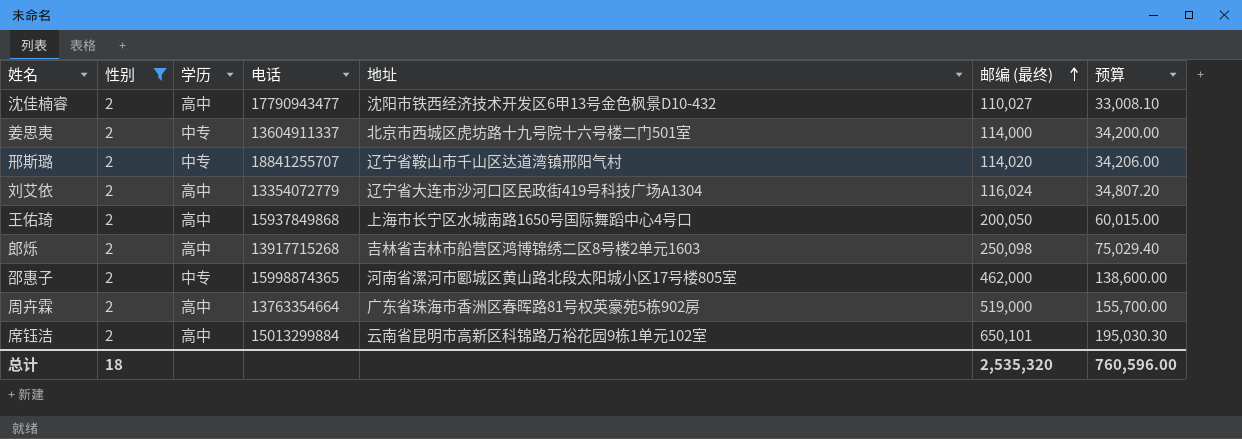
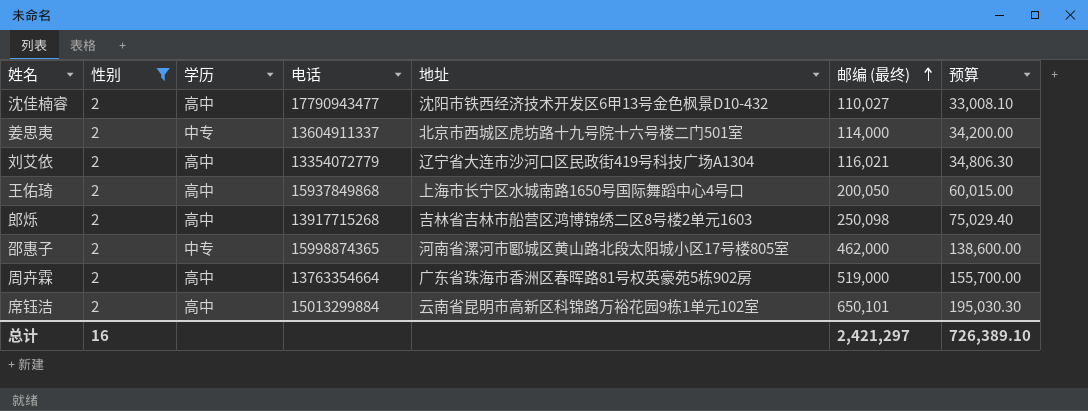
row 邢斯璐: 2 | 中专 | 18841255707 | 辽宁省鞍山市千山区达道湾镇邢阳气村 | 114,020 | 34,206.00 -> none
刘艾依 | 邮编 (最终): 116,024 -> 116,021
刘艾依 | 预算: 34,807.20 -> 34,806.30
总计 | 性别: 18 -> 16
总计 | 邮编 (最终): 2,535,320 -> 2,421,297
总计 | 预算: 760,596.00 -> 726,389.10

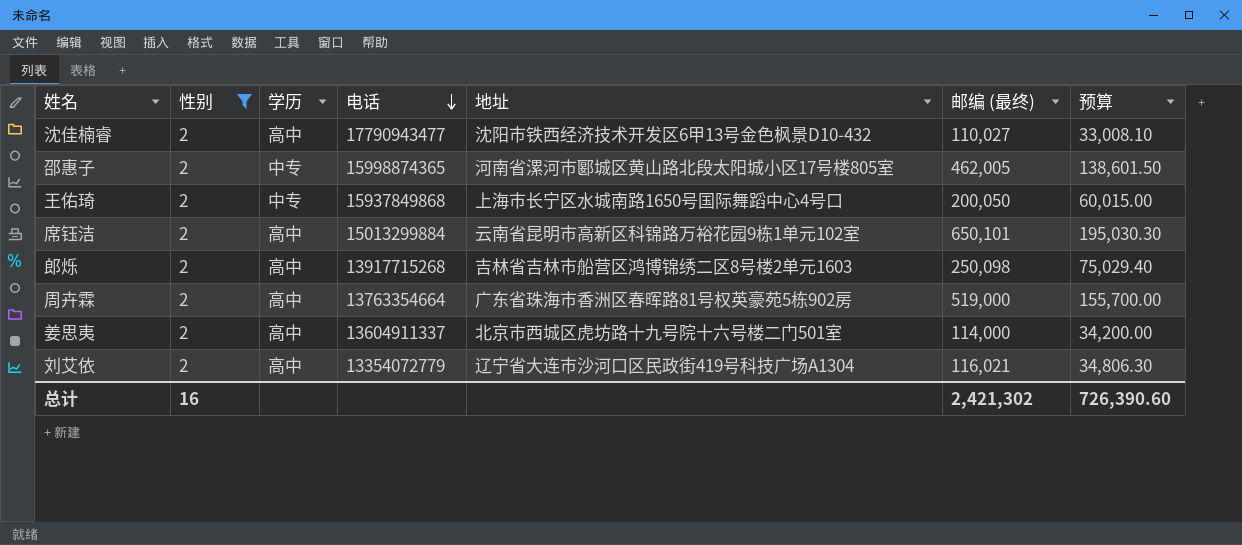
row order: 邮编 (最终) ascending -> 电话 descending
邵惠子 | 邮编 (最终): 462,000 -> 462,005
邵惠子 | 预算: 138,600.00 -> 138,601.50
王佑琦 | 学历: 高中 -> 中专
姜思夷 | 学历: 中专 -> 高中
总计 | 邮编 (最终): 2,421,297 -> 2,421,302
总计 | 预算: 726,389.10 -> 726,390.60

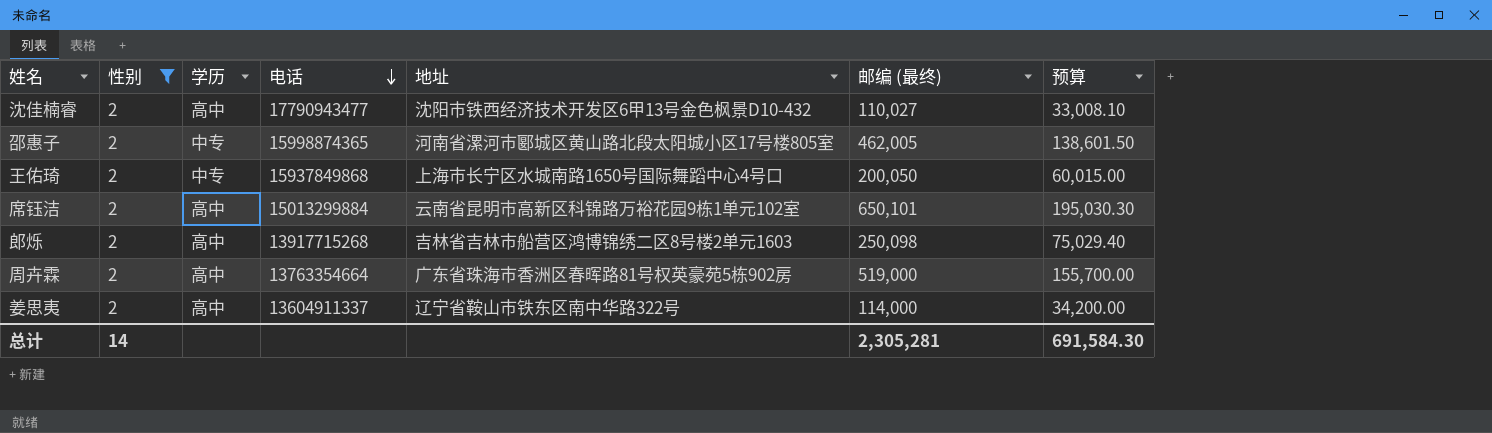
row 刘艾依: 2 | 高中 | 13354072779 | 辽宁省大连市沙河口区民政街419号科技广场A1304 | 116,021 | 34,806.30 -> none
姜思夷 | 地址: 北京市西城区虎坊路十九号院十六号楼二门501室 -> 辽宁省鞍山市铁东区南中华路322号
总计 | 性别: 16 -> 14
总计 | 邮编 (最终): 2,421,302 -> 2,305,281
总计 | 预算: 726,390.60 -> 691,584.30

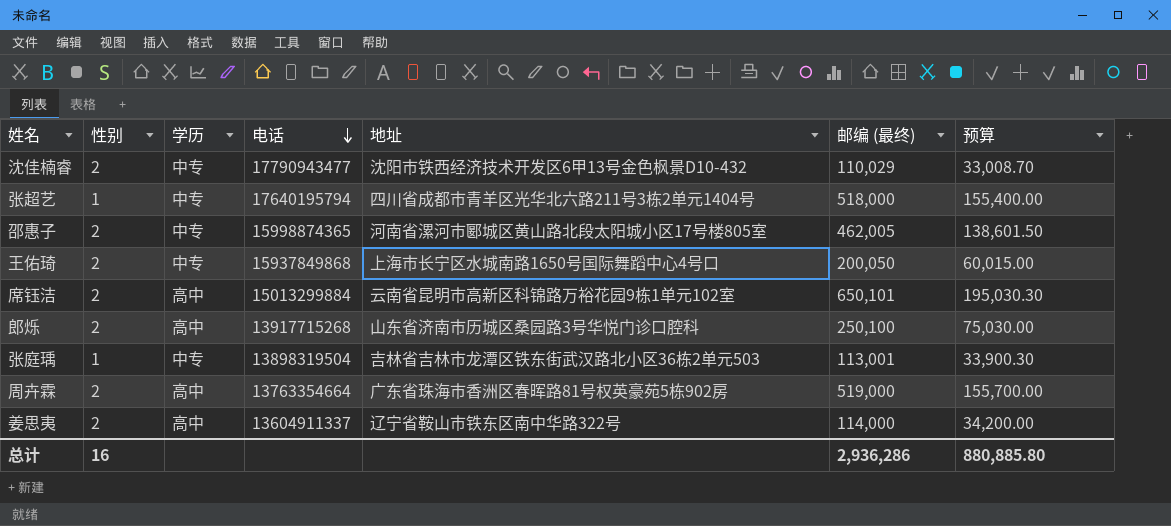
filter: 性别 = 2 -> none
沈佳楠睿 | 学历: 高中 -> 中专
沈佳楠睿 | 邮编 (最终): 110,027 -> 110,029
沈佳楠睿 | 预算: 33,008.10 -> 33,008.70
郎烁 | 地址: 吉林省吉林市船营区鸿博锦绣二区8号楼2单元1603 -> 山东省济南市历城区桑园路3号华悦门诊口腔科
郎烁 | 邮编 (最终): 250,098 -> 250,100
郎烁 | 预算: 75,029.40 -> 75,030.00
总计 | 性别: 14 -> 16
总计 | 邮编 (最终): 2,305,281 -> 2,936,286
总计 | 预算: 691,584.30 -> 880,885.80

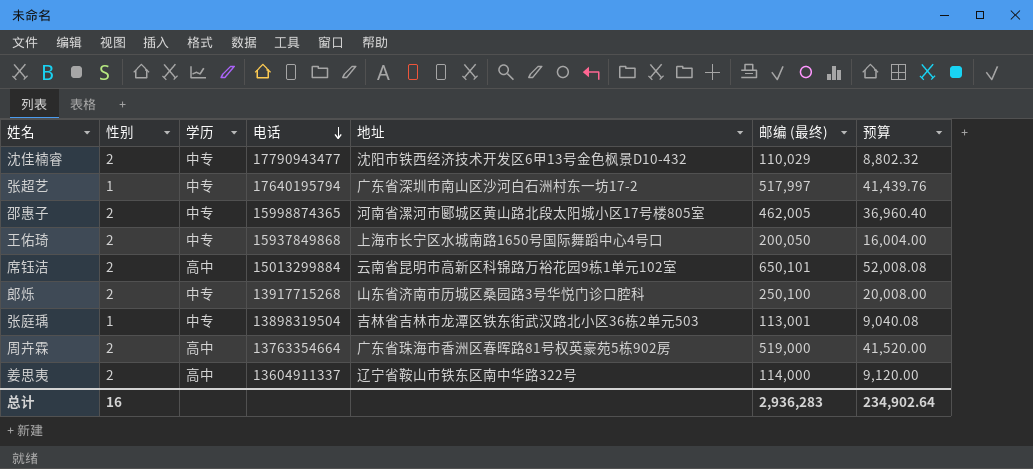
column 预算 | formula: [邮编 (最终)] * 0.3 -> [邮编 (最终)] * 0.08
张超艺 | 地址: 四川省成都市青羊区光华北六路211号3栋2单元1404号 -> 广东省深圳市南山区沙河白石洲村东一坊17-2
张超艺 | 邮编 (最终): 518,000 -> 517,997
郎烁 | 学历: 高中 -> 中专
总计 | 邮编 (最终): 2,936,286 -> 2,936,283
总计 | 预算: 880,885.80 -> 234,902.64

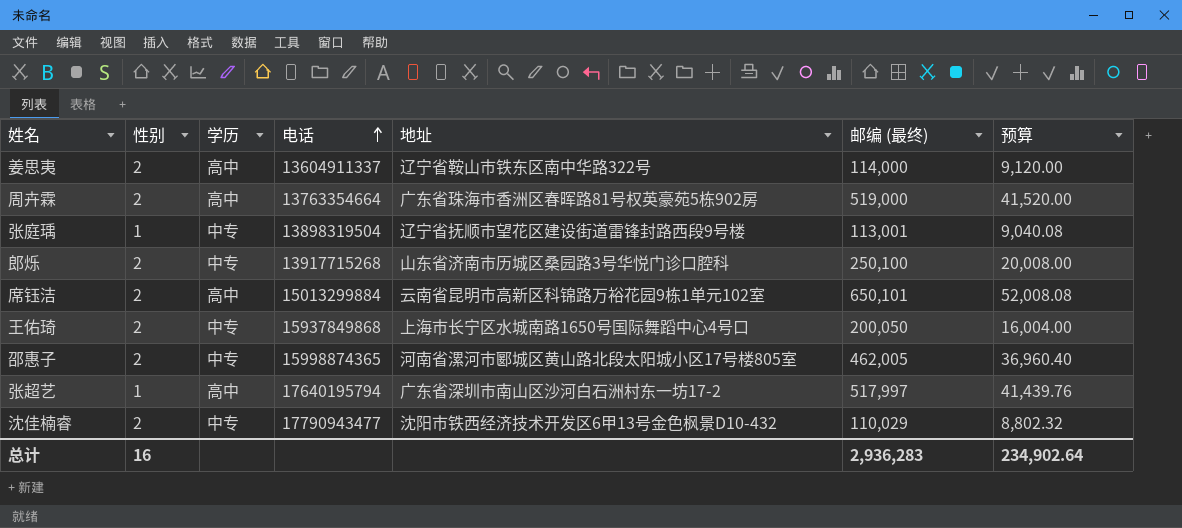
row order: 电话 descending -> 电话 ascending
张庭瑀 | 地址: 吉林省吉林市龙潭区铁东街武汉路北小区36栋2单元503 -> 辽宁省抚顺市望花区建设街道雷锋封路西段9号楼
张超艺 | 学历: 中专 -> 高中

